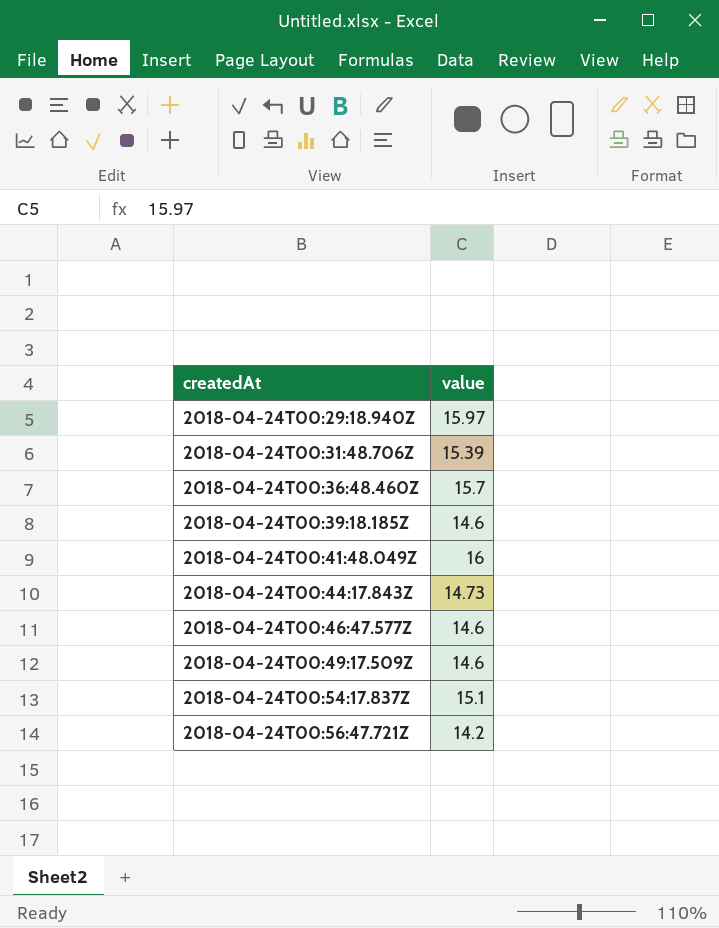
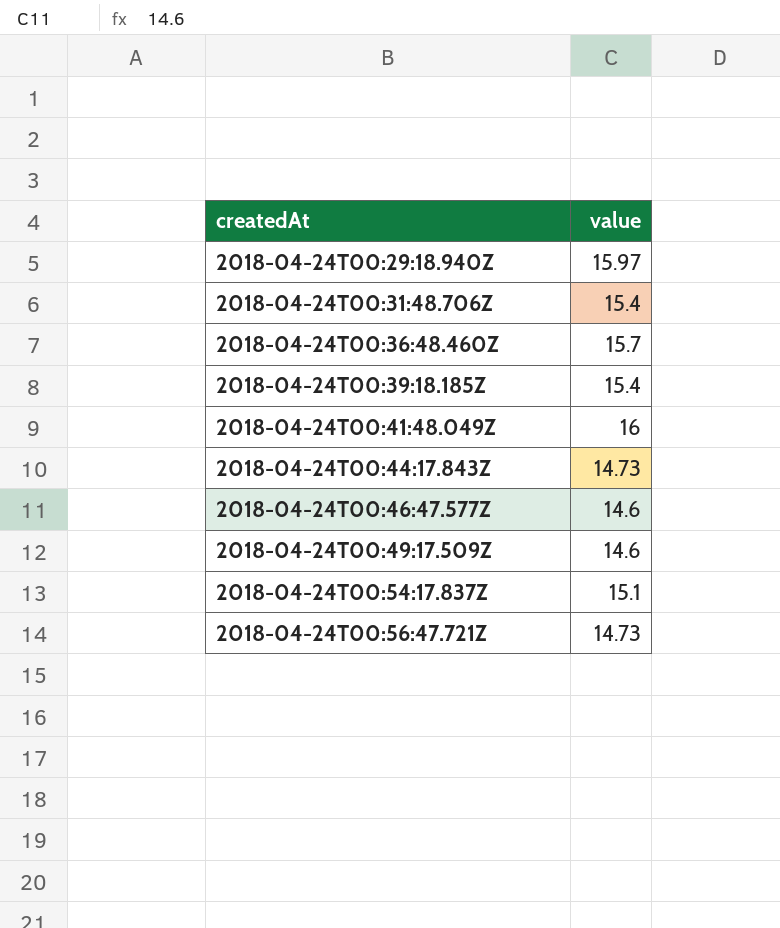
2018-04-24T00:31:48.706Z | value: 15.39 -> 15.4
2018-04-24T00:39:18.185Z | value: 14.6 -> 15.4
2018-04-24T00:56:47.721Z | value: 14.2 -> 14.73

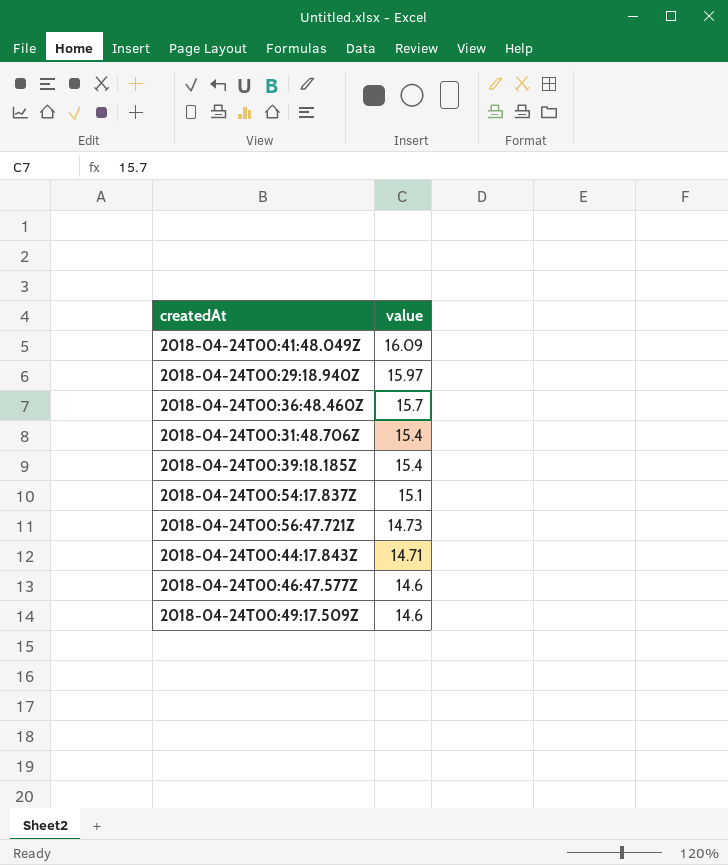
row order: createdAt ascending -> value descending
2018-04-24T00:41:48.049Z | value: 16 -> 16.09
2018-04-24T00:44:17.843Z | value: 14.73 -> 14.71

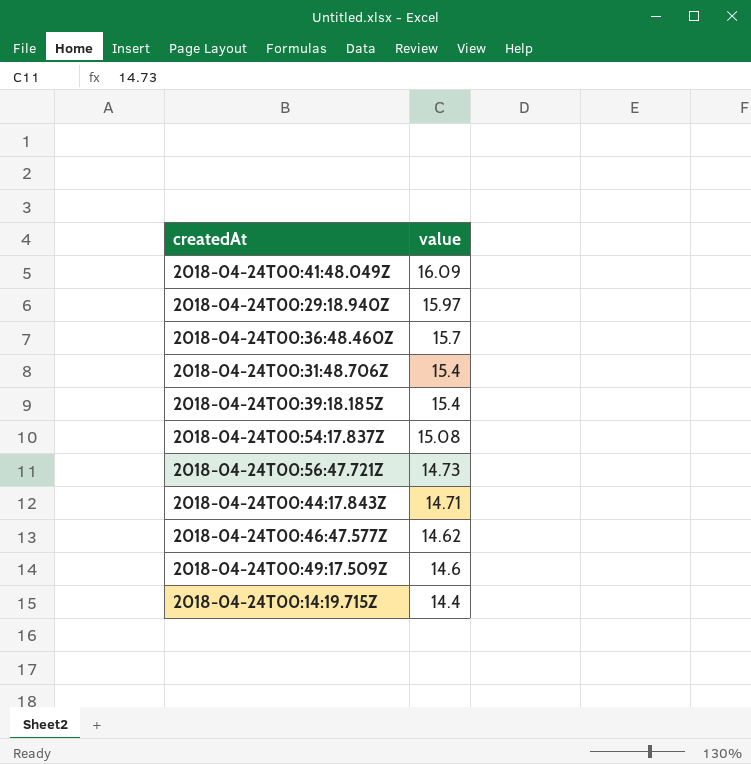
2018-04-24T00:54:17.837Z | value: 15.1 -> 15.08
2018-04-24T00:46:47.577Z | value: 14.6 -> 14.62
row 2018-04-24T00:14:19.715Z: none -> 14.4

